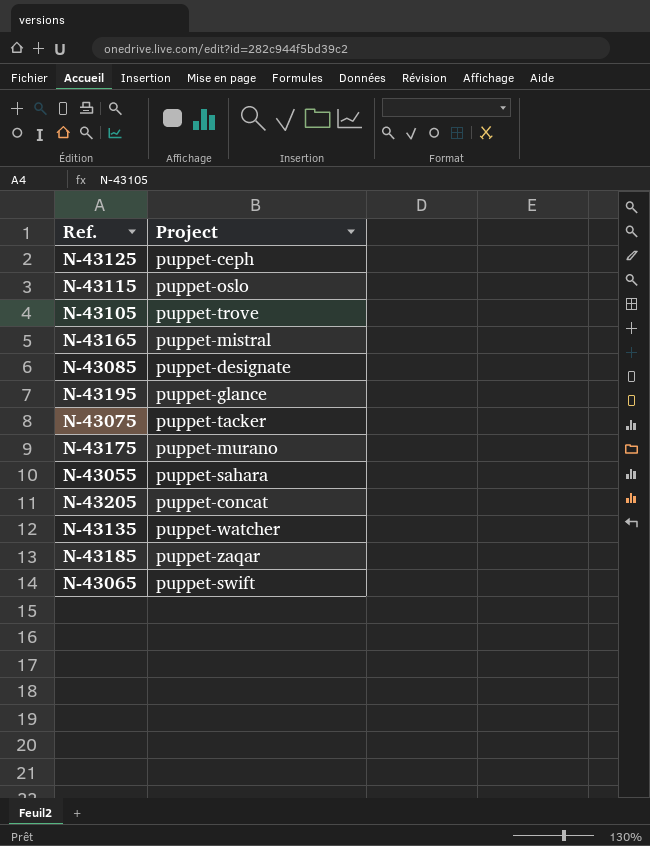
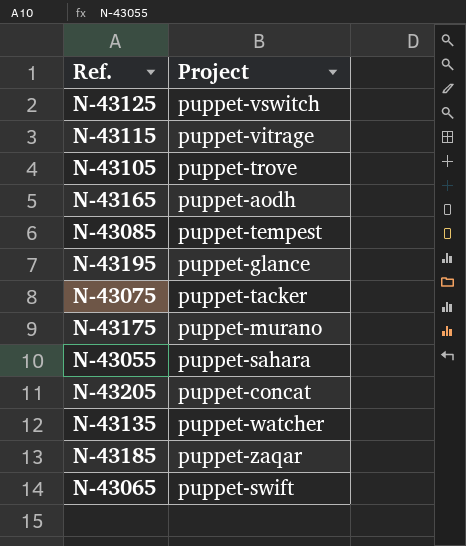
N-43125 | Project: puppet-ceph -> puppet-vswitch
N-43115 | Project: puppet-oslo -> puppet-vitrage
N-43165 | Project: puppet-mistral -> puppet-aodh
N-43085 | Project: puppet-designate -> puppet-tempest

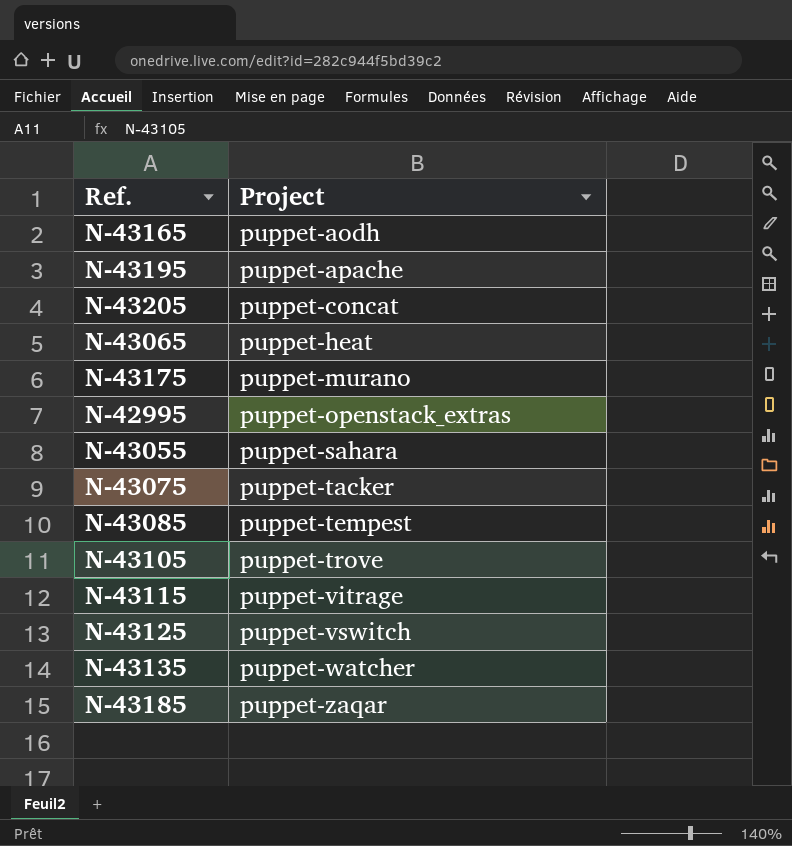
row order: none -> Project ascending
N-43195 | Project: puppet-glance -> puppet-apache
N-43065 | Project: puppet-swift -> puppet-heat
row N-42995: none -> puppet-openstack_extras

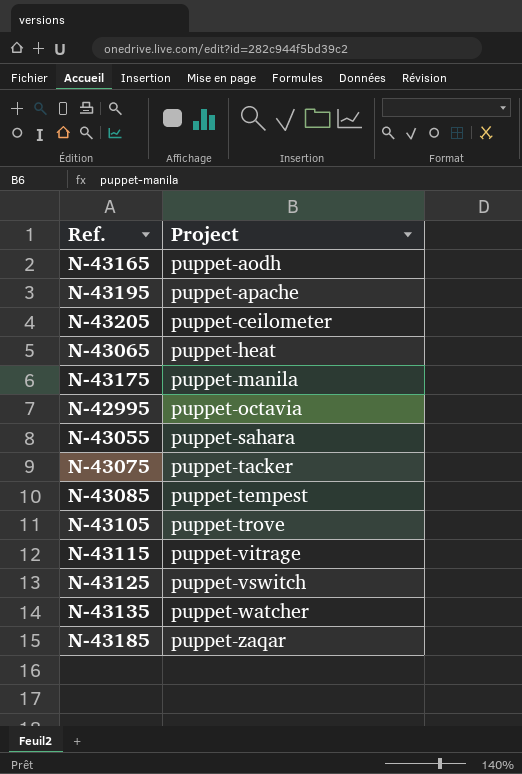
N-43205 | Project: puppet-concat -> puppet-ceilometer
N-43175 | Project: puppet-murano -> puppet-manila
N-42995 | Project: puppet-openstack_extras -> puppet-octavia

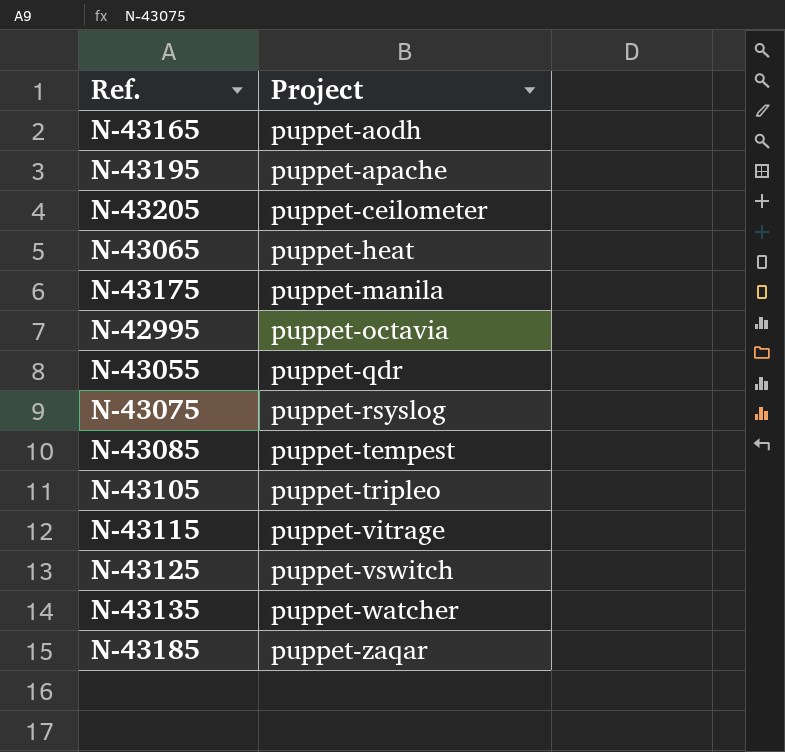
N-43055 | Project: puppet-sahara -> puppet-qdr
N-43075 | Project: puppet-tacker -> puppet-rsyslog
N-43105 | Project: puppet-trove -> puppet-tripleo

